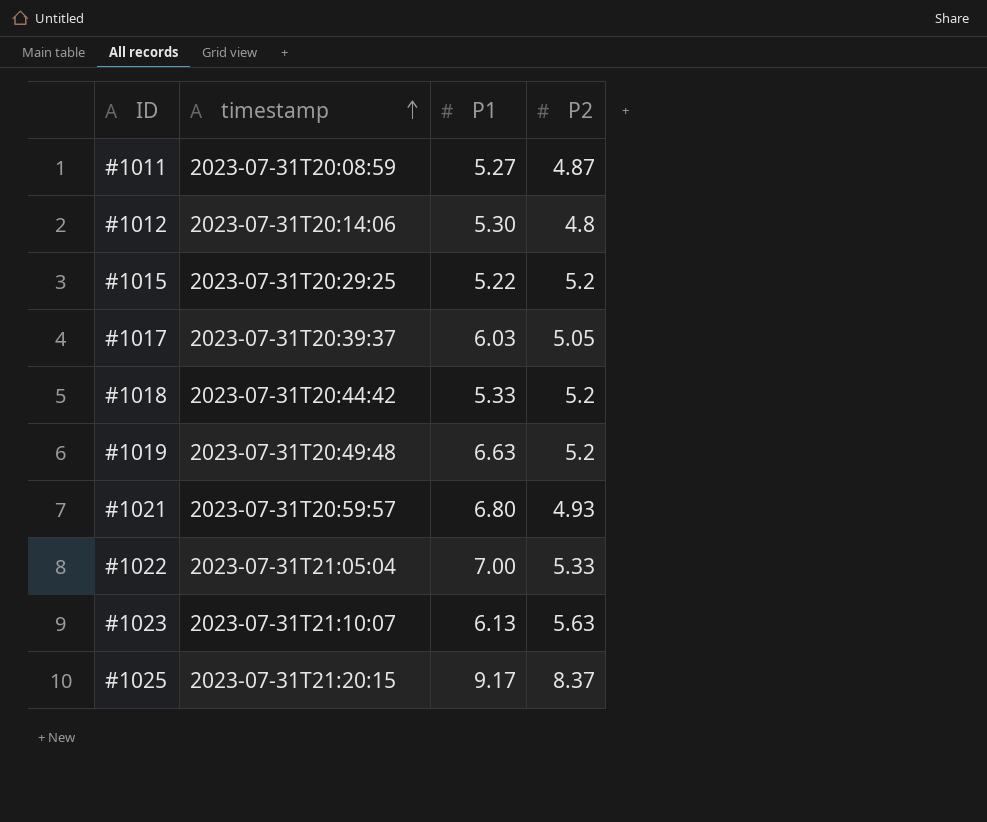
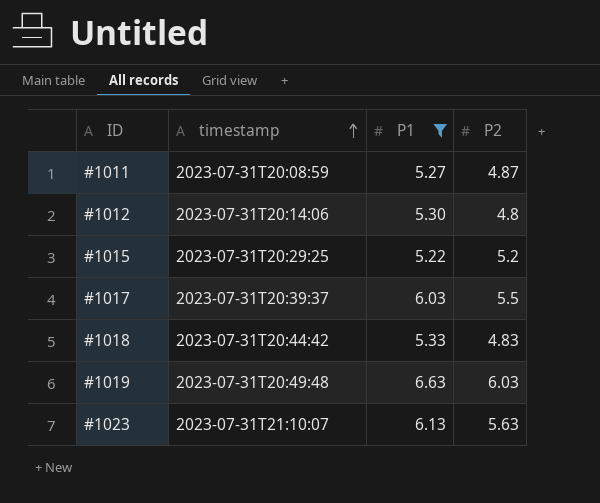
filter: none -> P1 <= 6.63
#1017 | P2: 5.05 -> 5.5
#1018 | P2: 5.2 -> 4.83
#1019 | P2: 5.2 -> 6.03

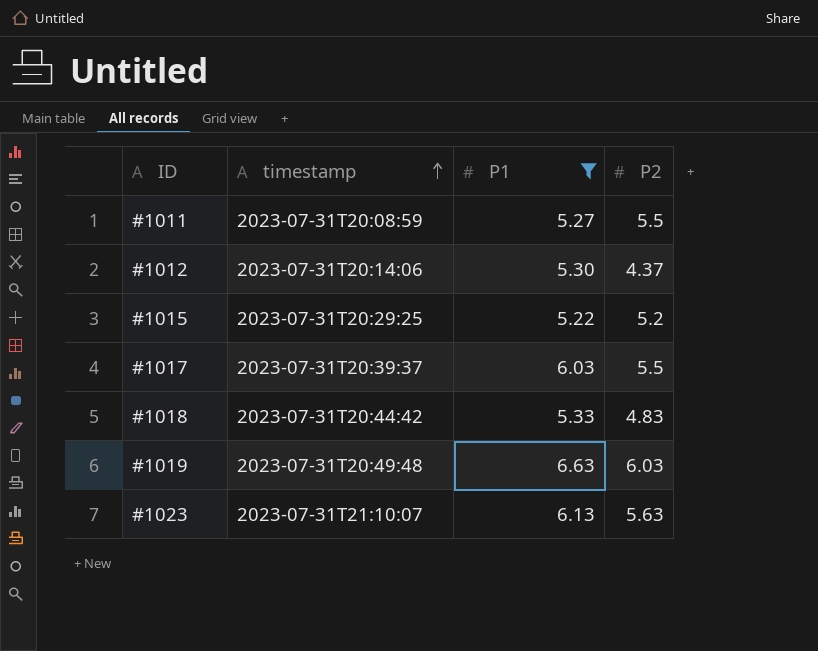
#1011 | P2: 4.87 -> 5.5
#1012 | P2: 4.8 -> 4.37

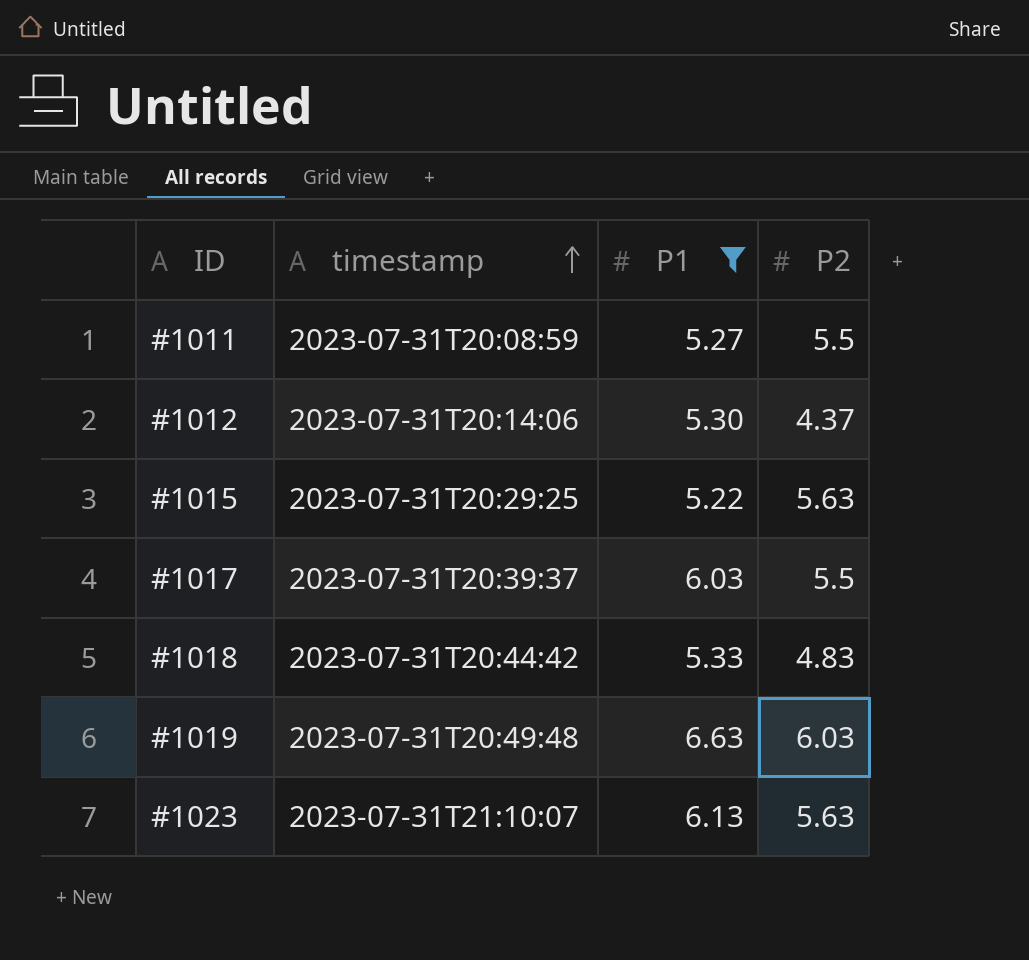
#1015 | P2: 5.2 -> 5.63

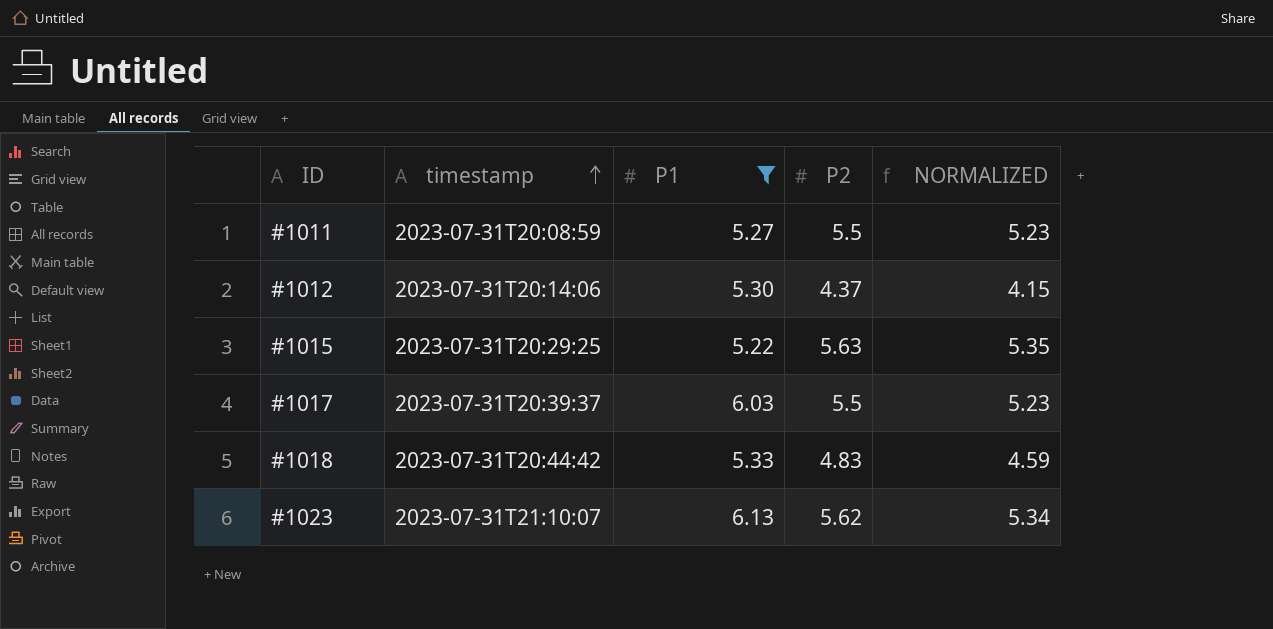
column NORMALIZED | formula: none -> [P2] * 0.95
row #1019: 2023-07-31T20:49:48 | 6.63 | 6.03 -> none
#1023 | P2: 5.63 -> 5.62

